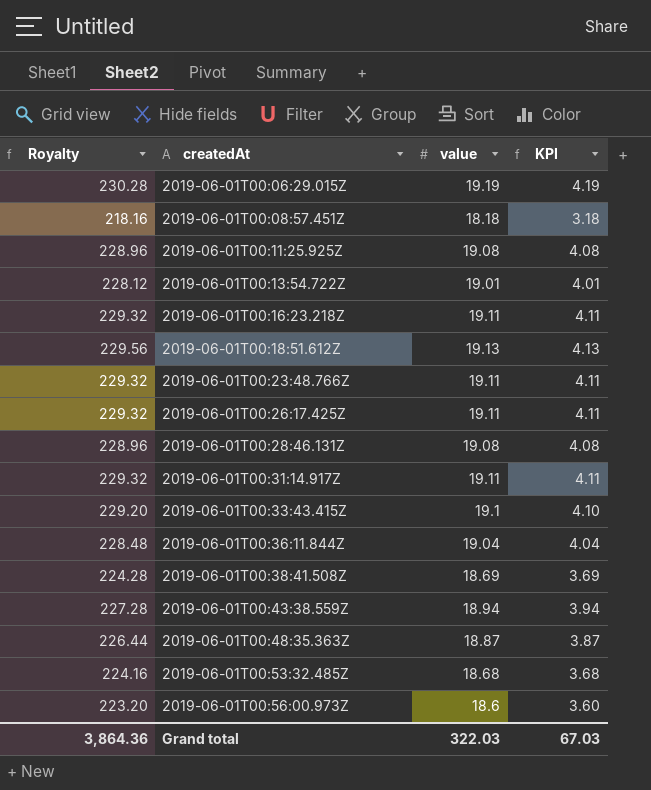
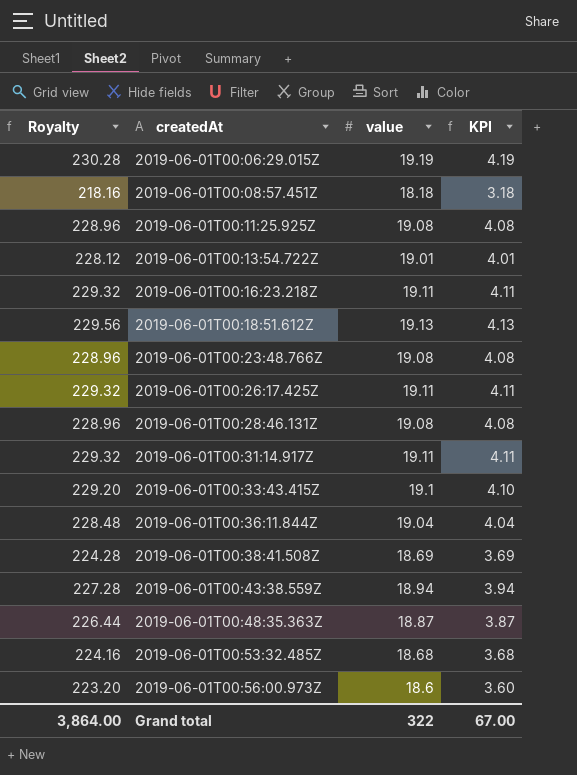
2019-06-01T00:23:48.766Z | Royalty: 229.32 -> 228.96
2019-06-01T00:23:48.766Z | value: 19.11 -> 19.08
2019-06-01T00:23:48.766Z | KPI: 4.11 -> 4.08
Grand total | Royalty: 3,864.36 -> 3,864.00
Grand total | value: 322.03 -> 322
Grand total | KPI: 67.03 -> 67.00

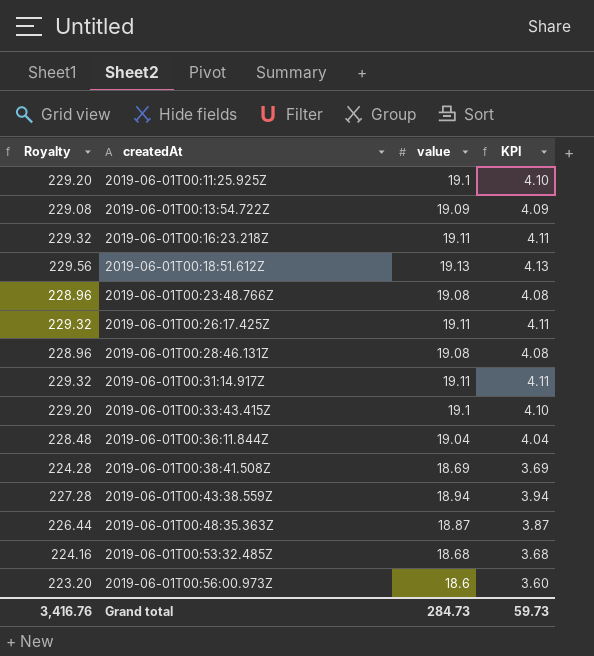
row 2019-06-01T00:06:29.015Z: 230.28 | 19.19 | 4.19 -> none
row 2019-06-01T00:08:57.451Z: 218.16 | 18.18 | 3.18 -> none
2019-06-01T00:11:25.925Z | Royalty: 228.96 -> 229.20
2019-06-01T00:11:25.925Z | value: 19.08 -> 19.1
2019-06-01T00:11:25.925Z | KPI: 4.08 -> 4.10
2019-06-01T00:13:54.722Z | Royalty: 228.12 -> 229.08
2019-06-01T00:13:54.722Z | value: 19.01 -> 19.09
2019-06-01T00:13:54.722Z | KPI: 4.01 -> 4.09
Grand total | Royalty: 3,864.00 -> 3,416.76
Grand total | value: 322 -> 284.73
Grand total | KPI: 67.00 -> 59.73

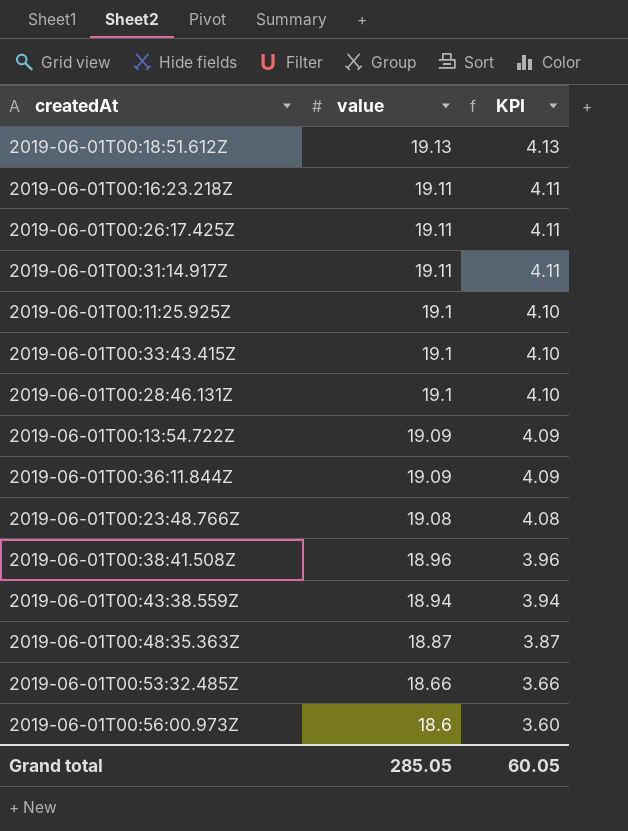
row order: createdAt ascending -> value descending
column Royalty | formula: [value] * 12 -> none
2019-06-01T00:28:46.131Z | value: 19.08 -> 19.1
2019-06-01T00:28:46.131Z | KPI: 4.08 -> 4.10
2019-06-01T00:36:11.844Z | value: 19.04 -> 19.09
2019-06-01T00:36:11.844Z | KPI: 4.04 -> 4.09
2019-06-01T00:38:41.508Z | value: 18.69 -> 18.96
2019-06-01T00:38:41.508Z | KPI: 3.69 -> 3.96
2019-06-01T00:53:32.485Z | value: 18.68 -> 18.66
2019-06-01T00:53:32.485Z | KPI: 3.68 -> 3.66
Grand total | value: 284.73 -> 285.05
Grand total | KPI: 59.73 -> 60.05

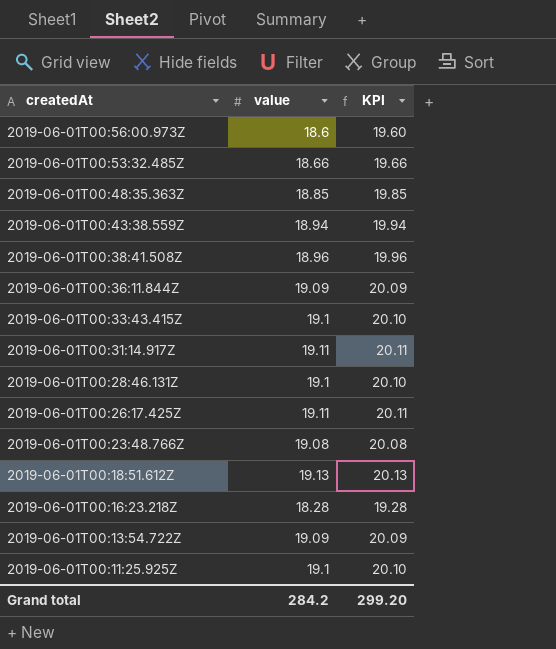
row order: value descending -> createdAt descending
column KPI | formula: [value] - 15 -> [value] + 1
2019-06-01T00:48:35.363Z | value: 18.87 -> 18.85
2019-06-01T00:16:23.218Z | value: 19.11 -> 18.28
Grand total | value: 285.05 -> 284.2
Grand total | KPI: 60.05 -> 299.20

